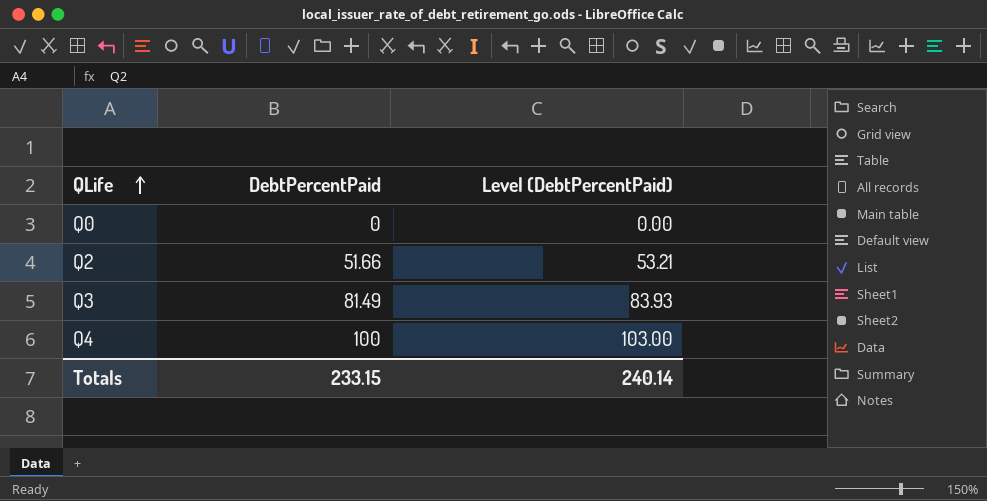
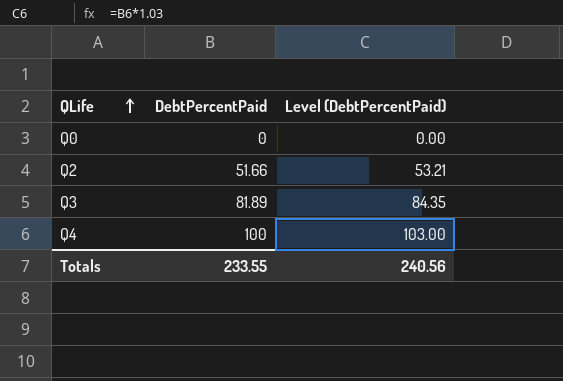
Q3 | DebtPercentPaid: 81.49 -> 81.89
Q3 | Level (DebtPercentPaid): 83.93 -> 84.35
Totals | DebtPercentPaid: 233.15 -> 233.55
Totals | Level (DebtPercentPaid): 240.14 -> 240.56

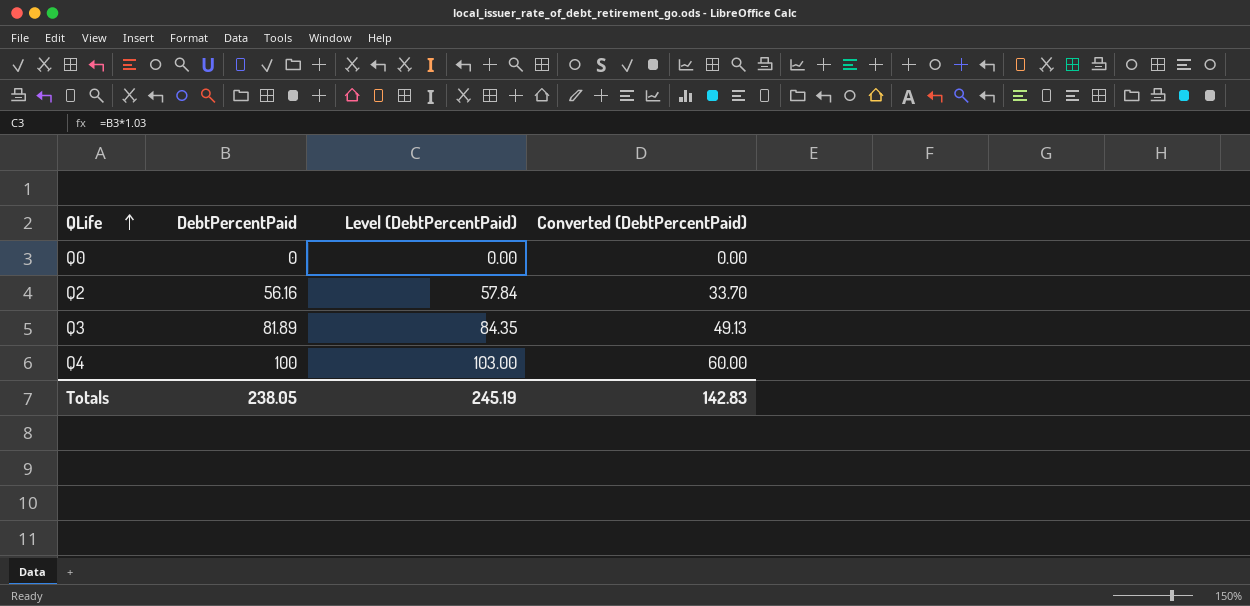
column Converted (DebtPercentPaid) | formula: none -> [DebtPercentPaid] * 0.6
Q2 | DebtPercentPaid: 51.66 -> 56.16
Q2 | Level (DebtPercentPaid): 53.21 -> 57.84
Totals | DebtPercentPaid: 233.55 -> 238.05
Totals | Level (DebtPercentPaid): 240.56 -> 245.19

